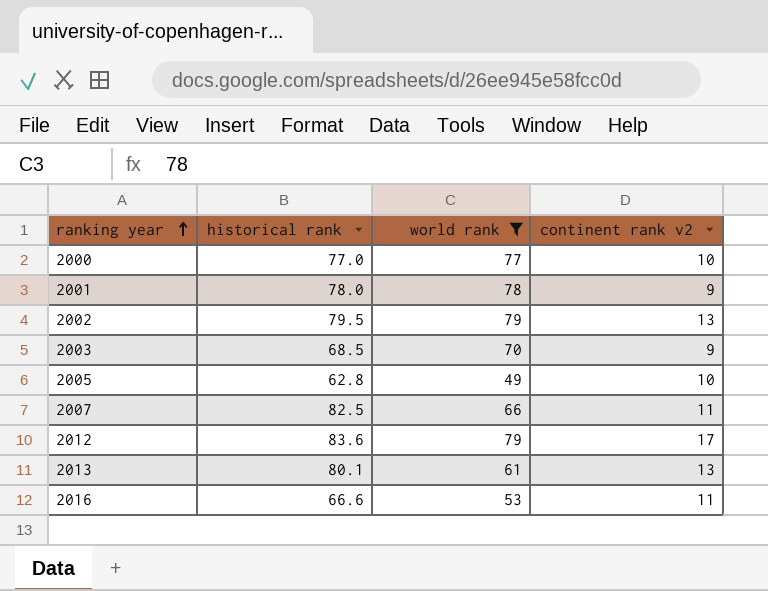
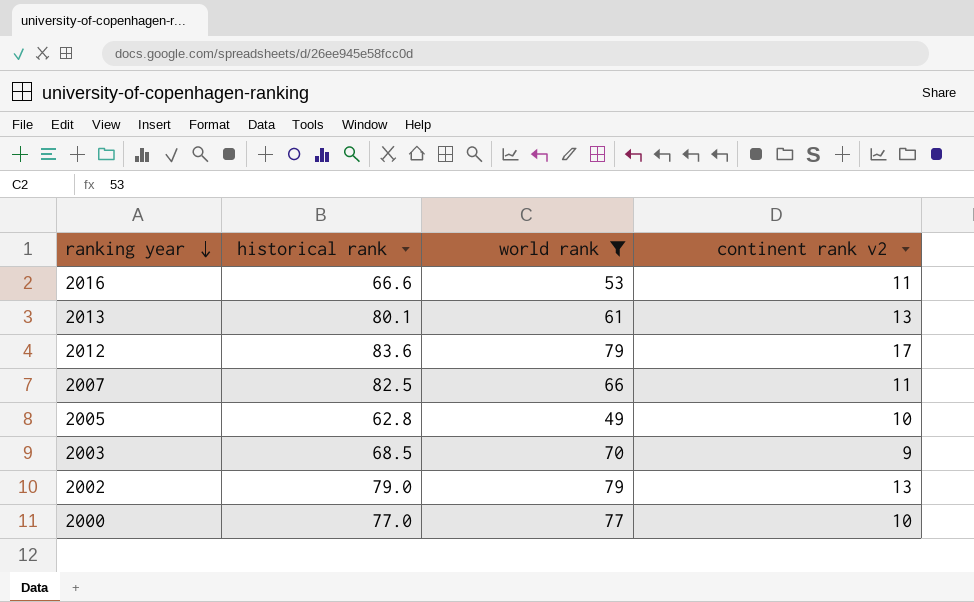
row order: ranking year ascending -> ranking year descending
row 2001: 78.0 | 78 | 9 -> none
2002 | historical rank: 79.5 -> 79.0

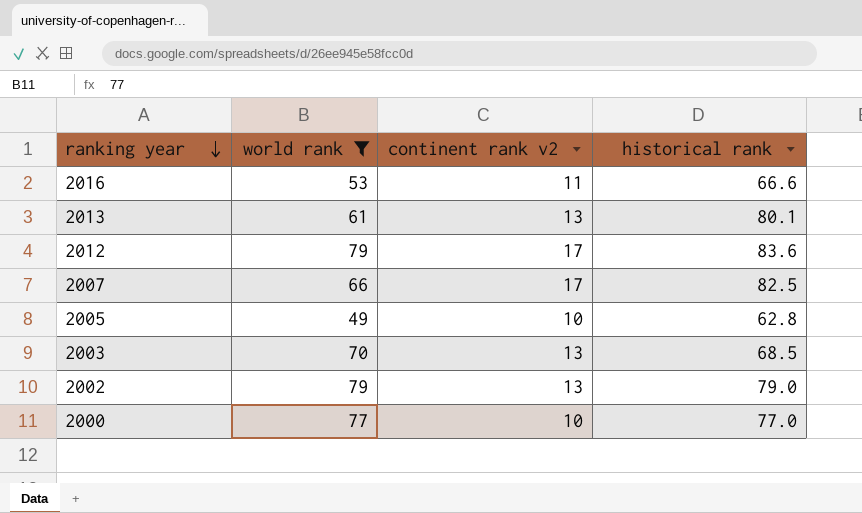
column historical rank | position: 2 -> 4
2007 | continent rank v2: 11 -> 17
2003 | continent rank v2: 9 -> 13

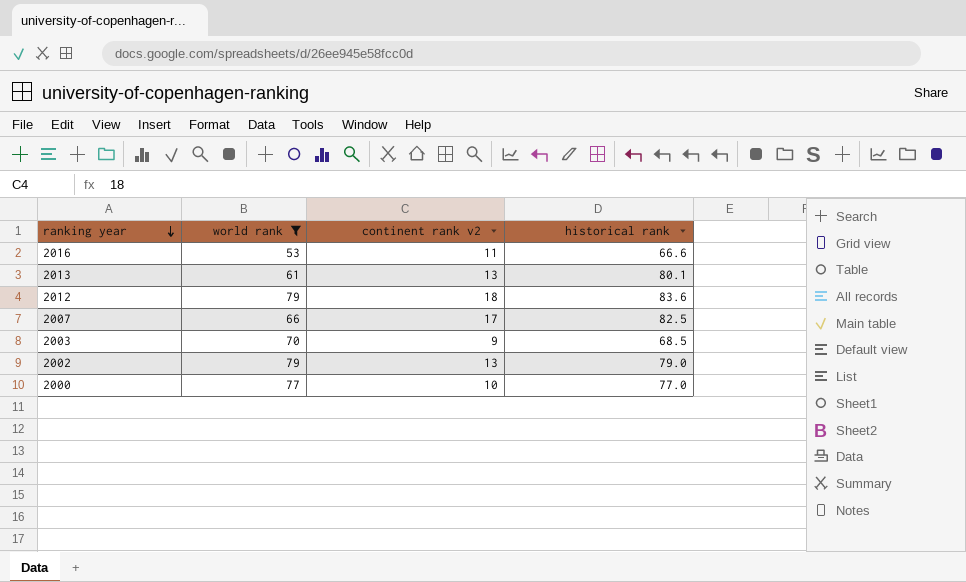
row 2005: 49 | 10 | 62.8 -> none
2012 | continent rank v2: 17 -> 18
2003 | continent rank v2: 13 -> 9

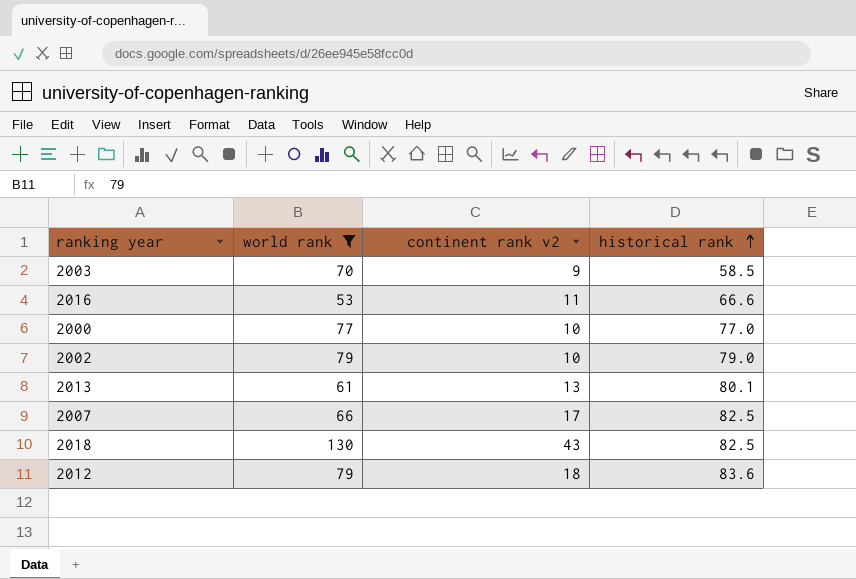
row order: ranking year descending -> historical rank ascending
2003 | historical rank: 68.5 -> 58.5
2002 | continent rank v2: 13 -> 10
row 2018: none -> 130 | 43 | 82.5

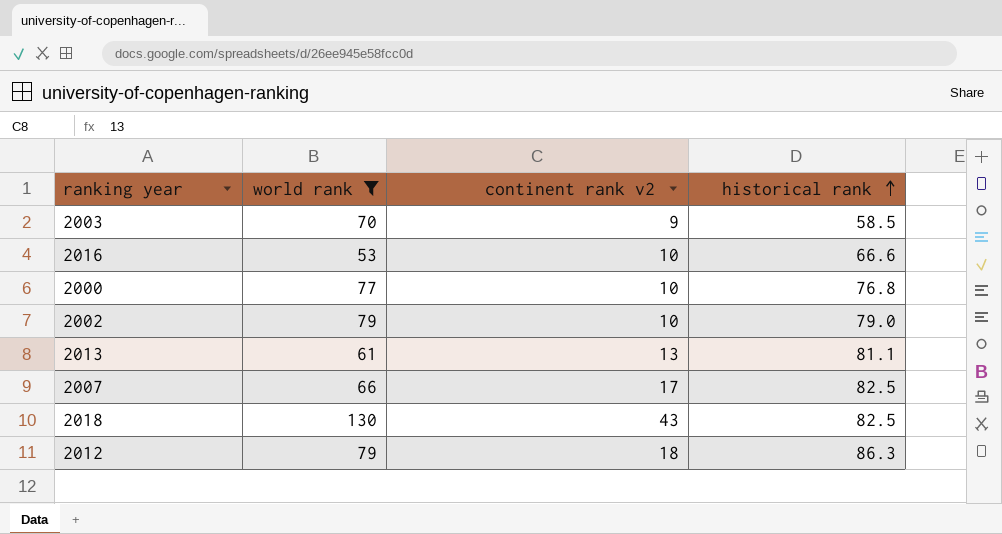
2016 | continent rank v2: 11 -> 10
2000 | historical rank: 77.0 -> 76.8
2013 | historical rank: 80.1 -> 81.1
2012 | historical rank: 83.6 -> 86.3

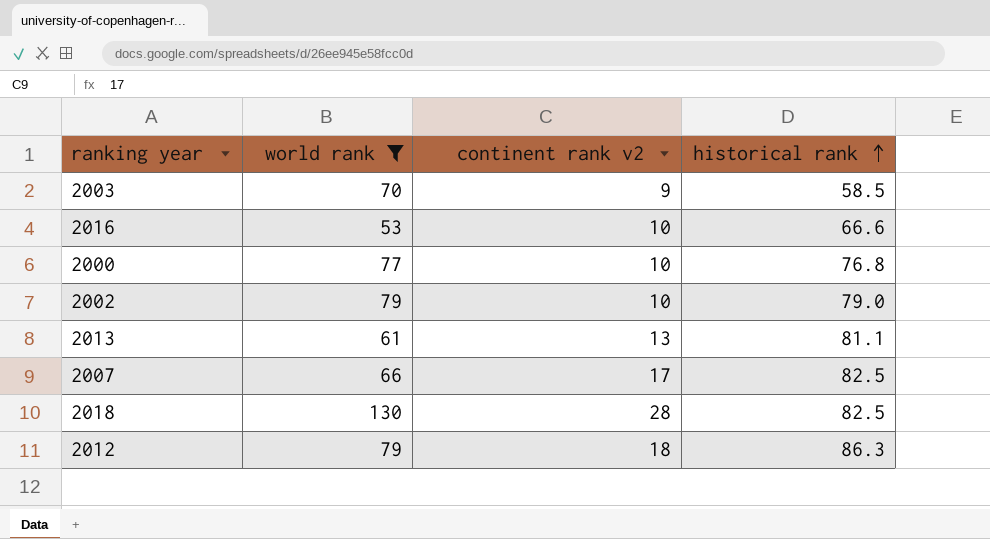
2018 | continent rank v2: 43 -> 28

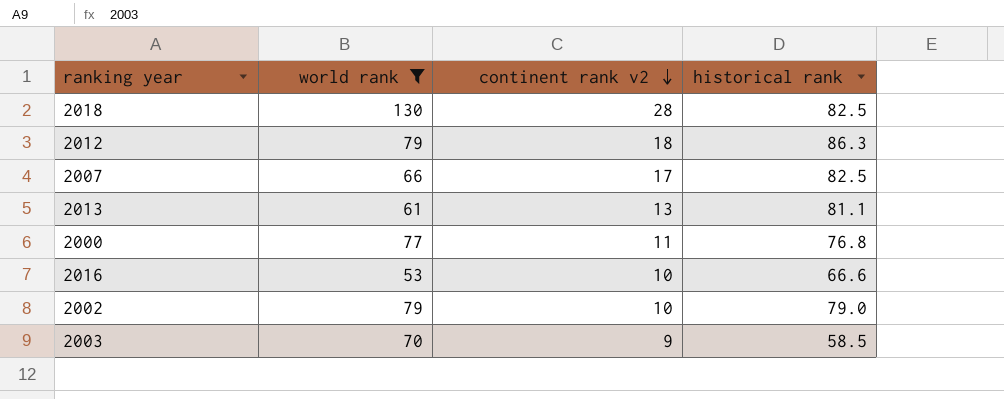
row order: historical rank ascending -> continent rank v2 descending
2000 | continent rank v2: 10 -> 11

